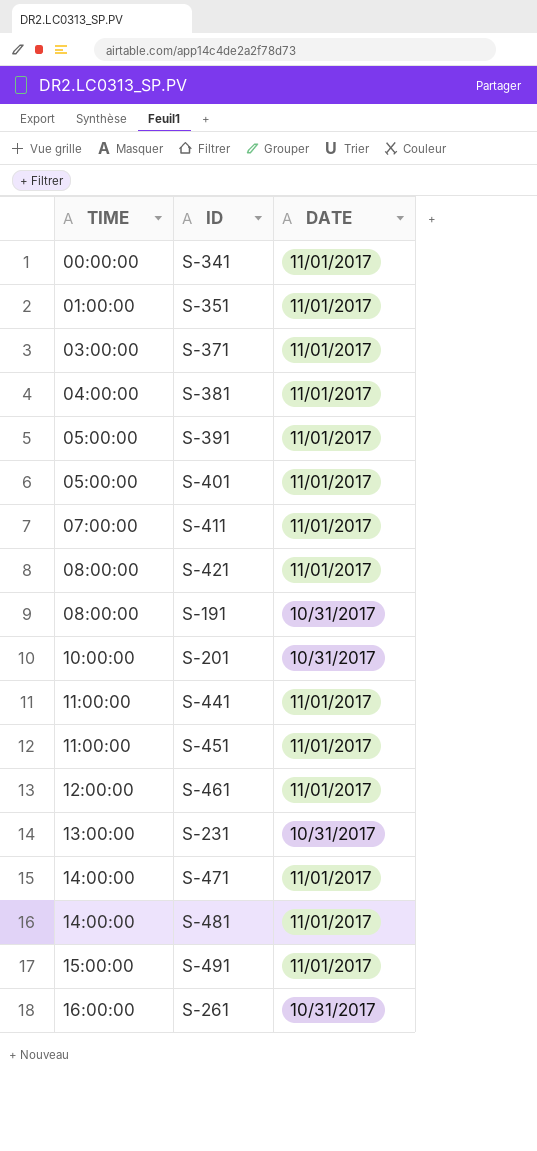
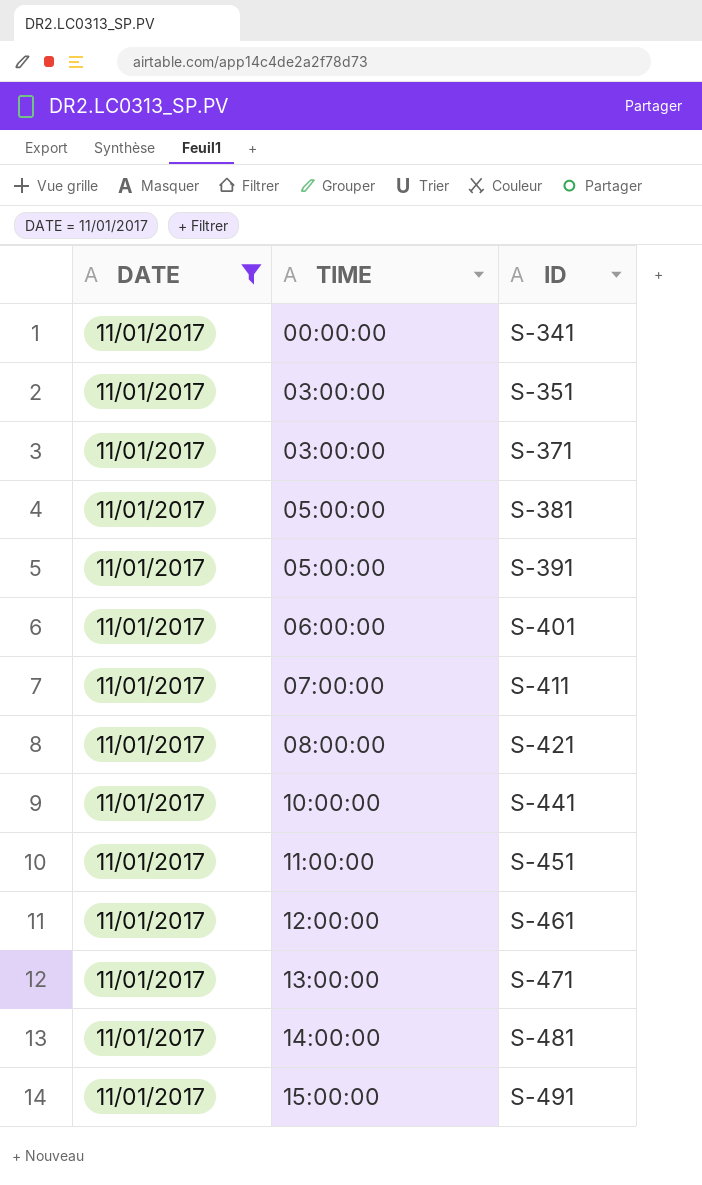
filter: none -> DATE = 11/01/2017
column DATE | position: 3 -> 1
S-351 | TIME: 01:00:00 -> 03:00:00
S-381 | TIME: 04:00:00 -> 05:00:00
S-401 | TIME: 05:00:00 -> 06:00:00
S-441 | TIME: 11:00:00 -> 10:00:00
S-471 | TIME: 14:00:00 -> 13:00:00

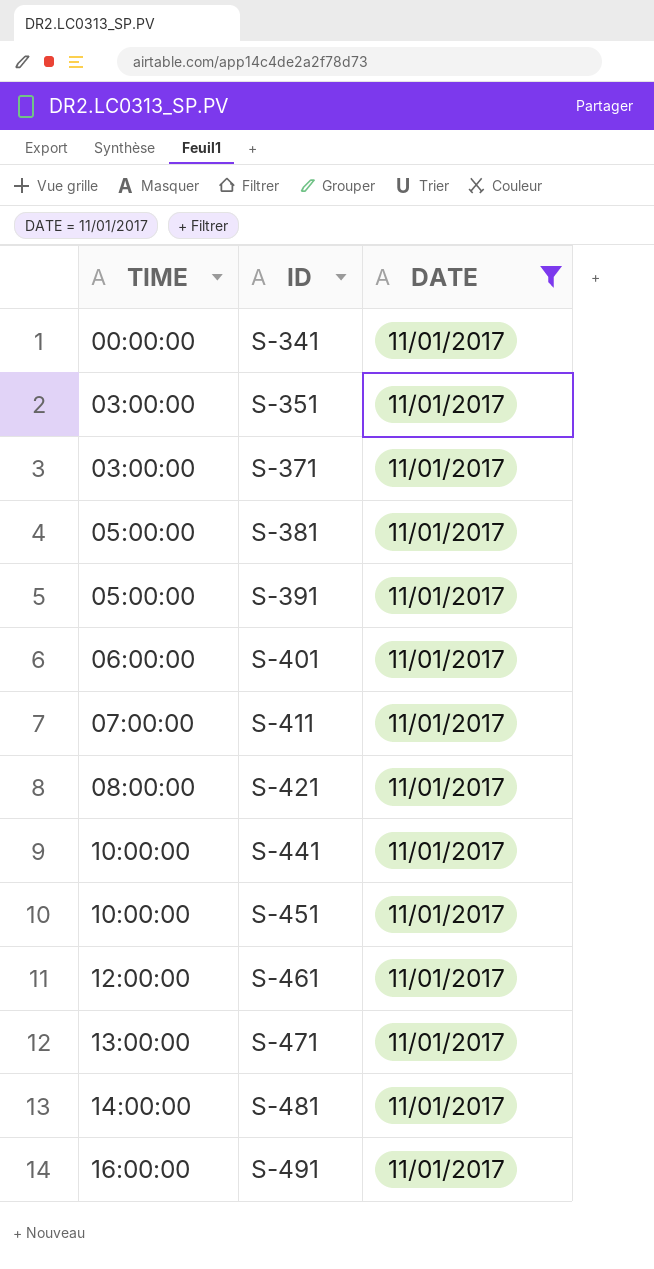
column DATE | position: 1 -> 3
S-451 | TIME: 11:00:00 -> 10:00:00
S-491 | TIME: 15:00:00 -> 16:00:00

